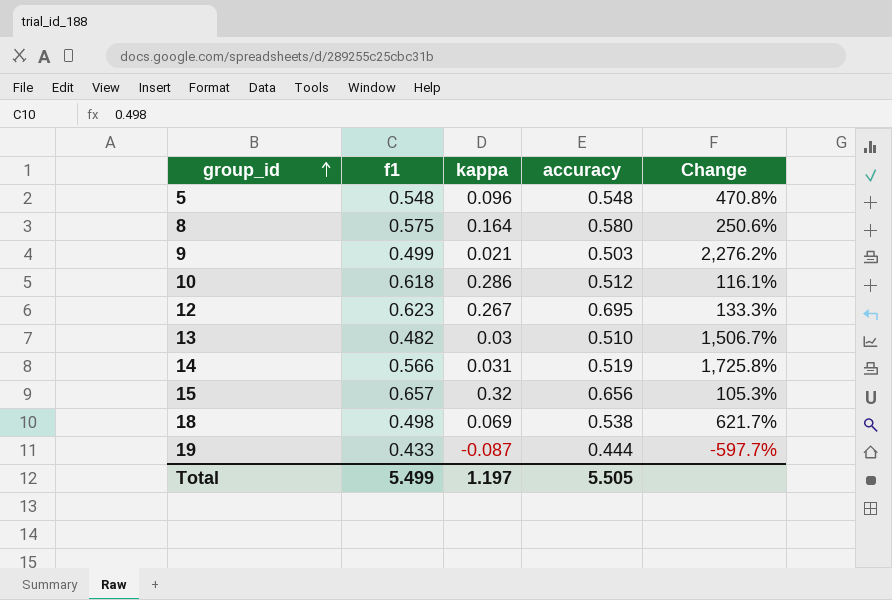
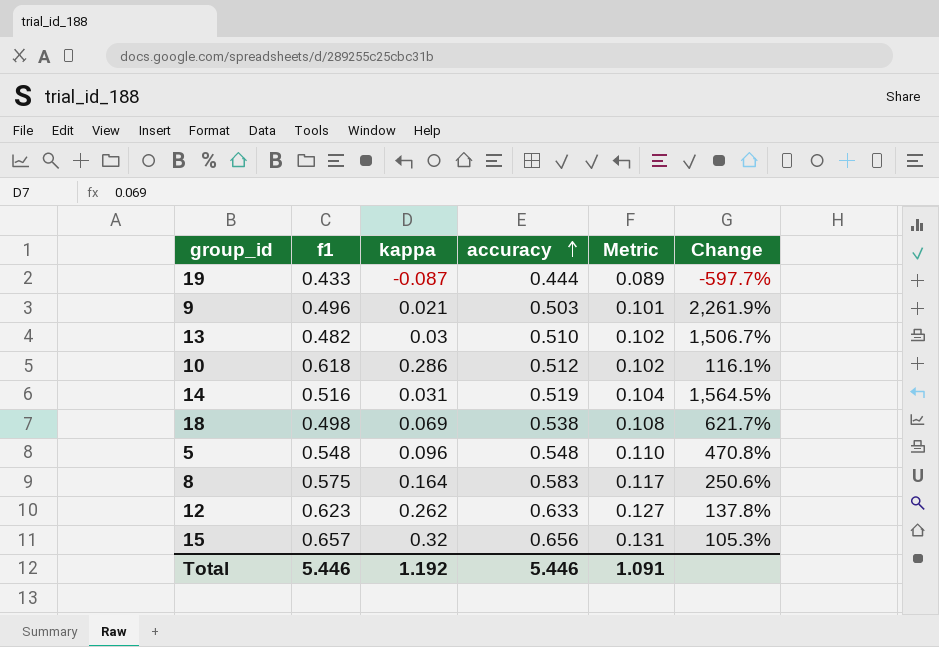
row order: group_id ascending -> accuracy ascending
column Metric | formula: none -> [accuracy] * 0.2
9 | f1: 0.499 -> 0.496
9 | Change: 2,276.2% -> 2,261.9%
14 | f1: 0.566 -> 0.516
14 | Change: 1,725.8% -> 1,564.5%
8 | accuracy: 0.580 -> 0.583
12 | kappa: 0.267 -> 0.262
12 | accuracy: 0.695 -> 0.633
12 | Change: 133.3% -> 137.8%
Total | f1: 5.499 -> 5.446
Total | kappa: 1.197 -> 1.192
Total | accuracy: 5.505 -> 5.446

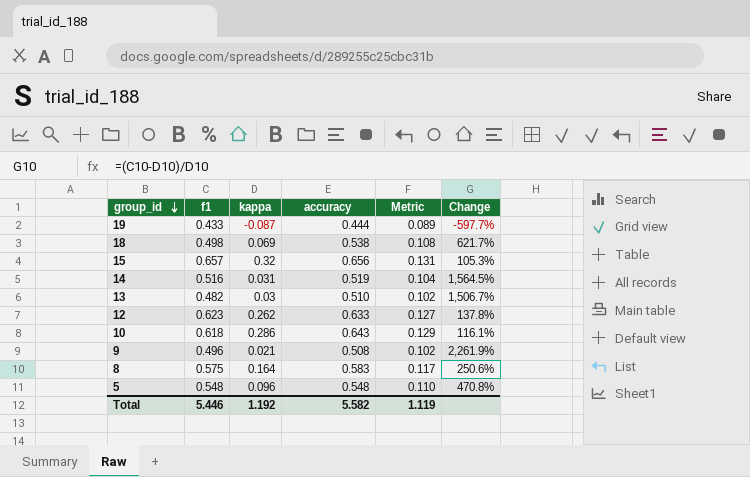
row order: accuracy ascending -> group_id descending
10 | accuracy: 0.512 -> 0.643
10 | Metric: 0.102 -> 0.129
9 | accuracy: 0.503 -> 0.508
9 | Metric: 0.101 -> 0.102
Total | accuracy: 5.446 -> 5.582
Total | Metric: 1.091 -> 1.119

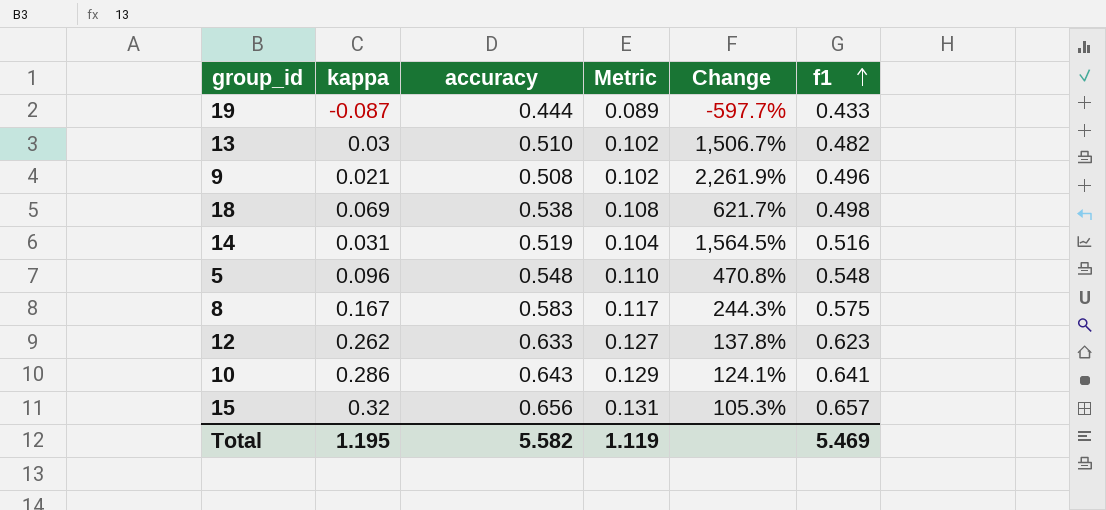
row order: group_id descending -> f1 ascending
column f1 | position: 2 -> 6
8 | kappa: 0.164 -> 0.167
8 | Change: 250.6% -> 244.3%
10 | Change: 116.1% -> 124.1%
10 | f1: 0.618 -> 0.641
Total | kappa: 1.192 -> 1.195
Total | f1: 5.446 -> 5.469

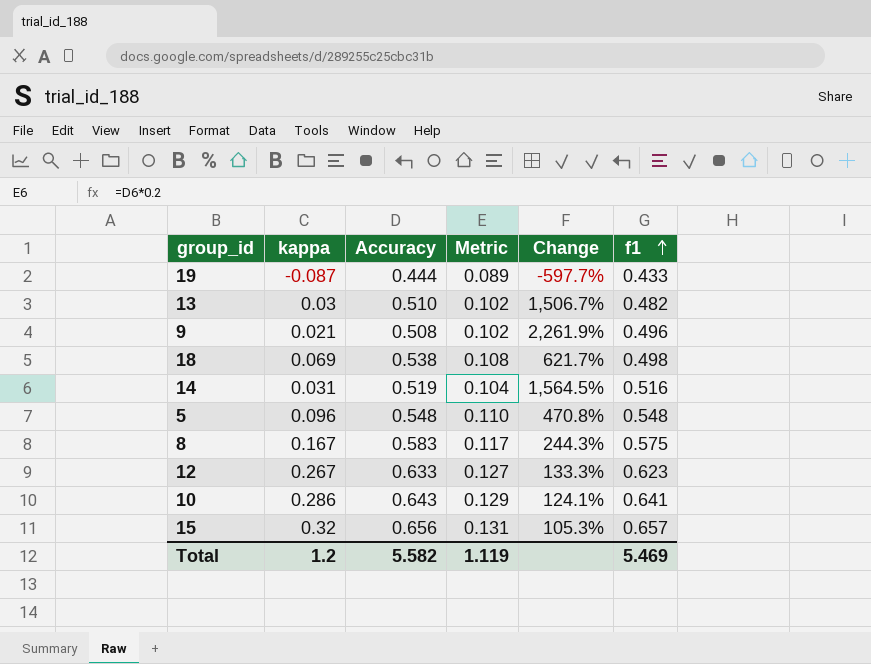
column name: accuracy -> Accuracy
12 | kappa: 0.262 -> 0.267
12 | Change: 137.8% -> 133.3%
Total | kappa: 1.195 -> 1.2

